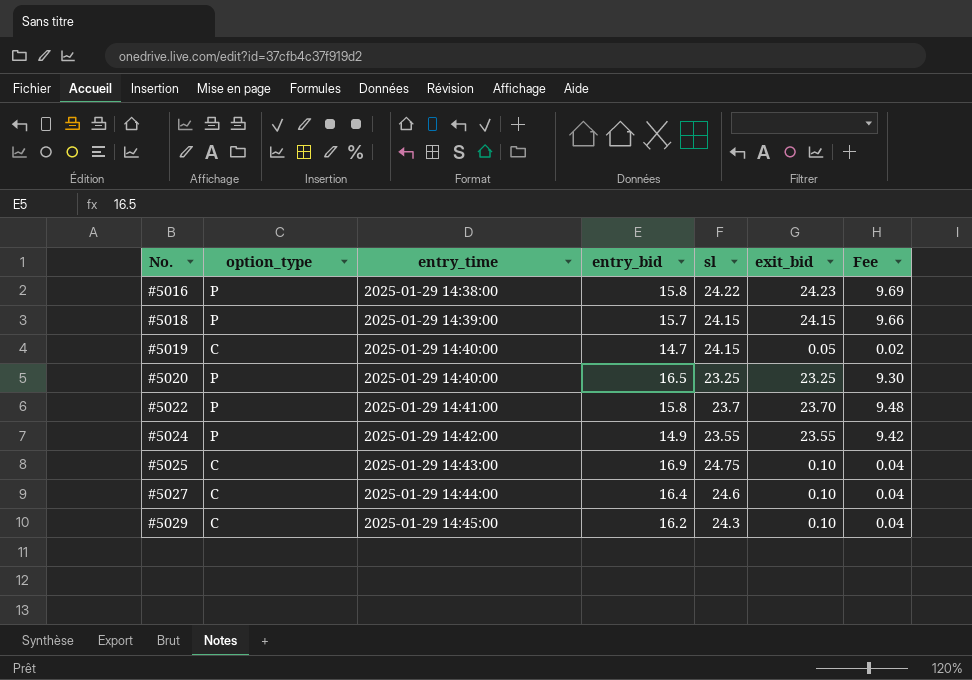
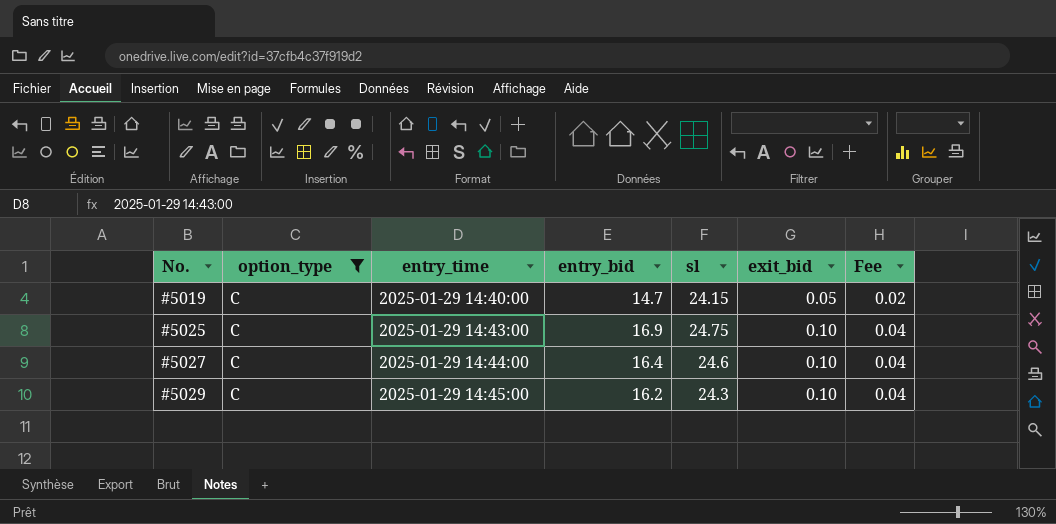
filter: none -> option_type = C

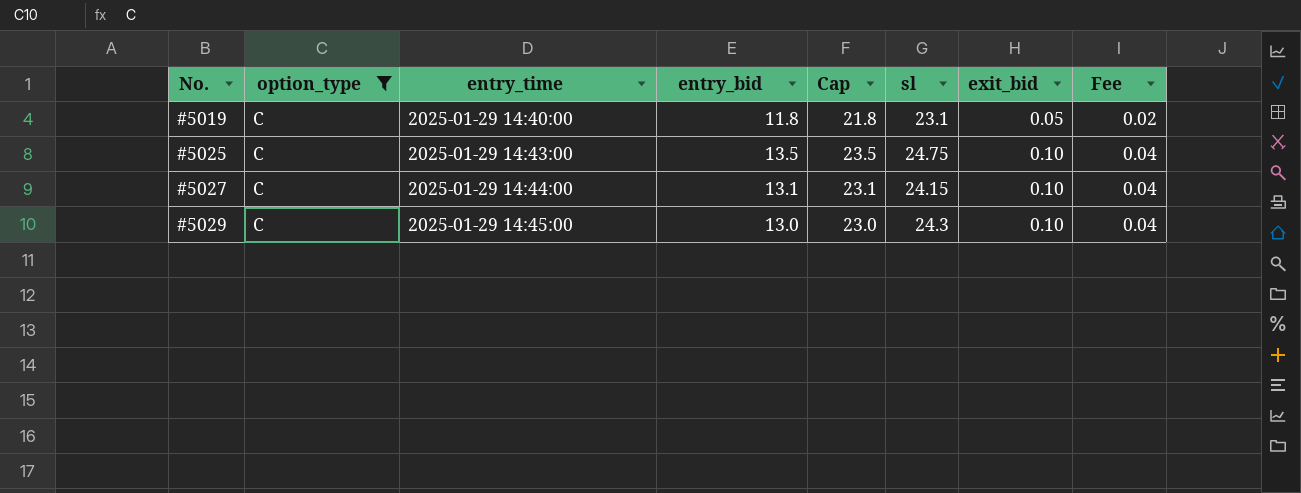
column Cap | formula: none -> [entry_bid] + 10
#5019 | entry_bid: 14.7 -> 11.8
#5019 | sl: 24.15 -> 23.1
#5025 | entry_bid: 16.9 -> 13.5
#5027 | entry_bid: 16.4 -> 13.1
#5027 | sl: 24.6 -> 24.15
#5029 | entry_bid: 16.2 -> 13.0

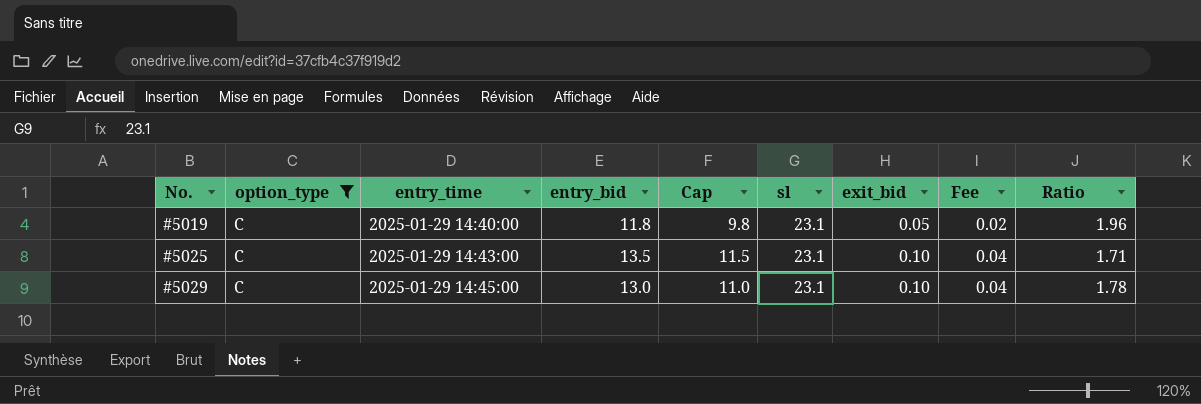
column Cap | formula: [entry_bid] + 10 -> [entry_bid] - 2
column Ratio | formula: none -> [sl] / [entry_bid]
row #5027: C | 2025-01-29 14:44:00 | 13.1 | 23.1 | 24.15 | 0.10 | 0.04 -> none
#5025 | sl: 24.75 -> 23.1
#5029 | sl: 24.3 -> 23.1

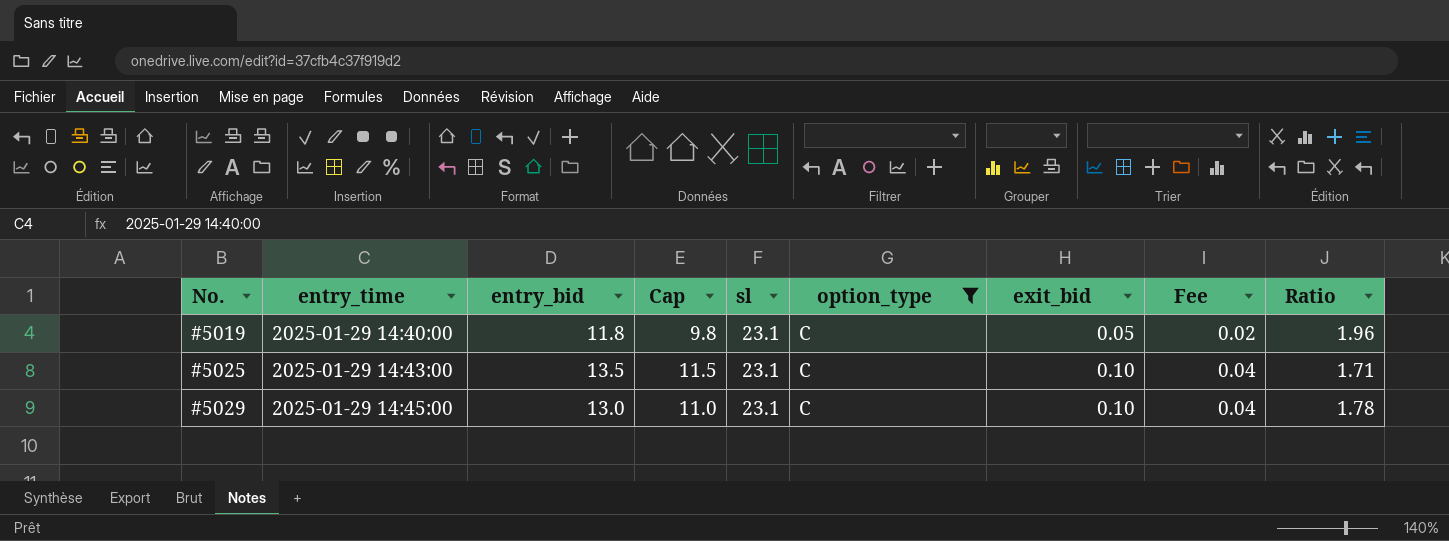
column option_type | position: 2 -> 6

